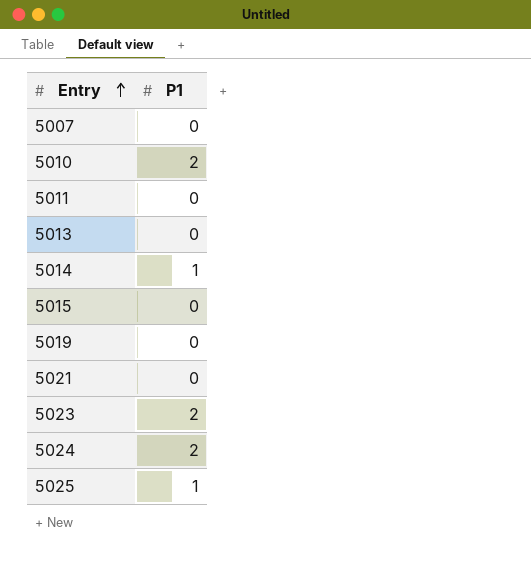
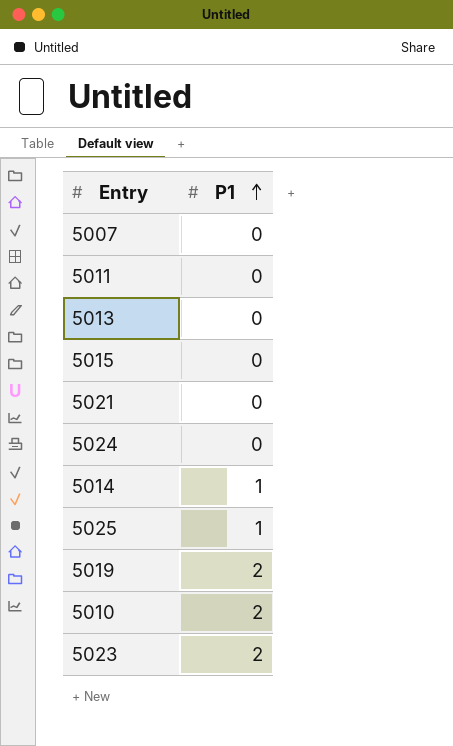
row order: Entry ascending -> P1 ascending
5024 | P1: 2 -> 0
5019 | P1: 0 -> 2

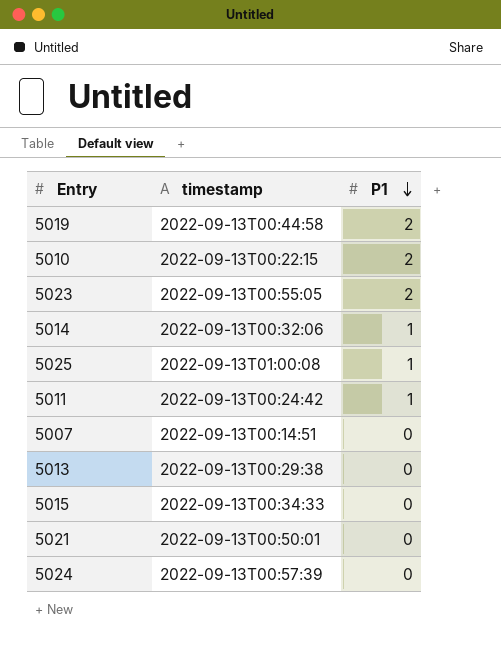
row order: P1 ascending -> P1 descending
column timestamp | position: none -> 2
5011 | P1: 0 -> 1

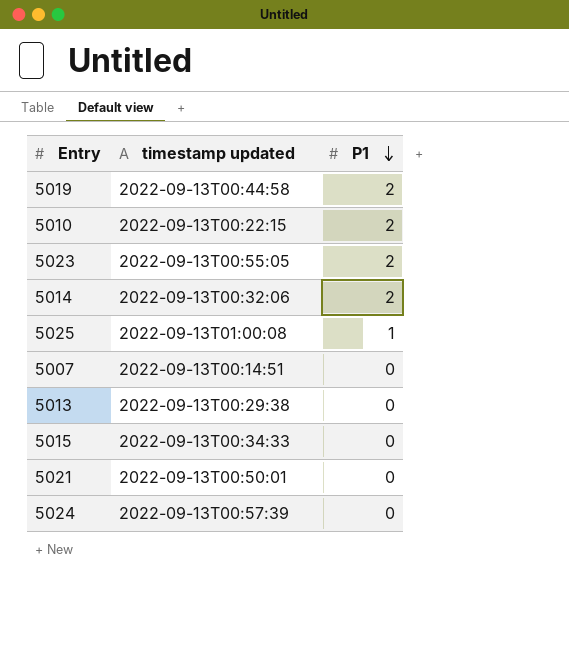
column name: timestamp -> timestamp updated
row 5011: 2022-09-13T00:24:42 | 1 -> none
5014 | P1: 1 -> 2

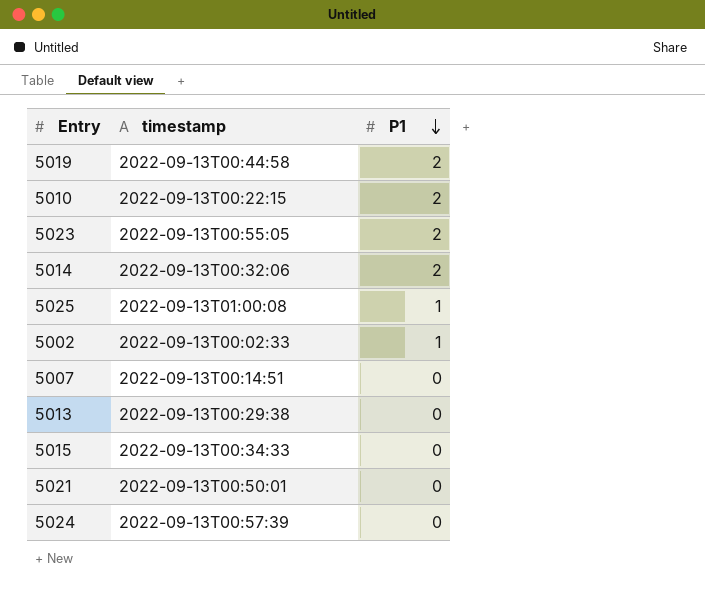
column name: timestamp updated -> timestamp
row 5002: none -> 2022-09-13T00:02:33 | 1

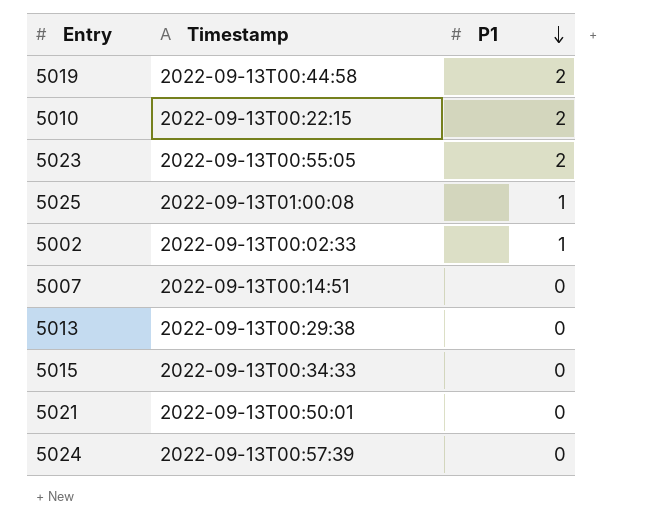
column name: timestamp -> Timestamp
row 5014: 2022-09-13T00:32:06 | 2 -> none

